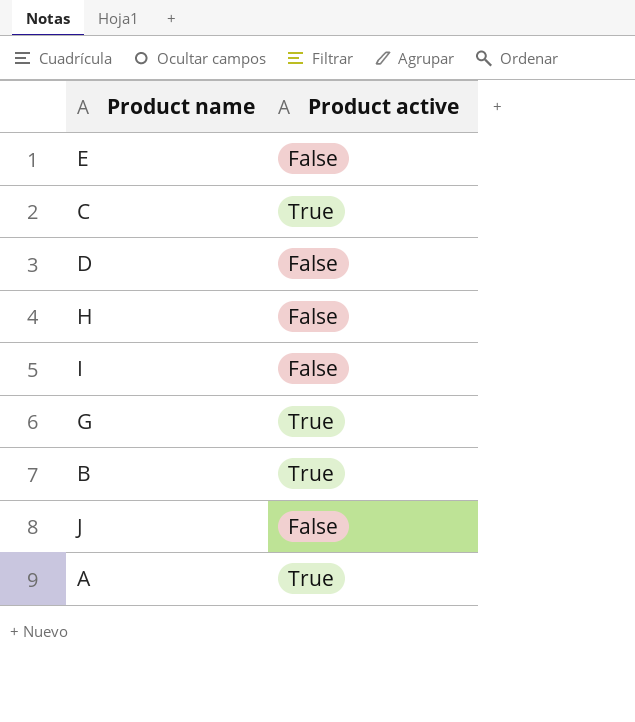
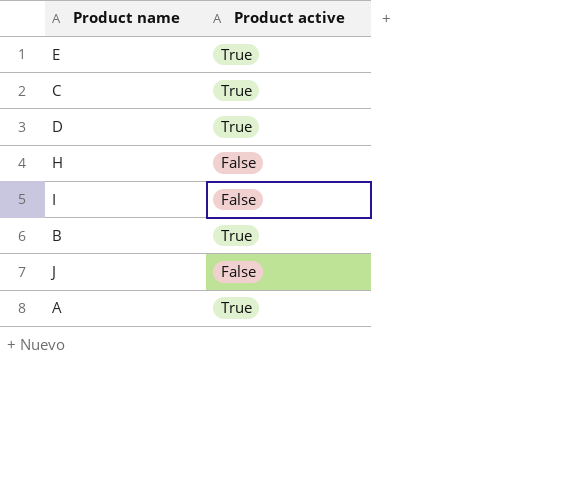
row G: True -> none
E | Product active: False -> True
D | Product active: False -> True

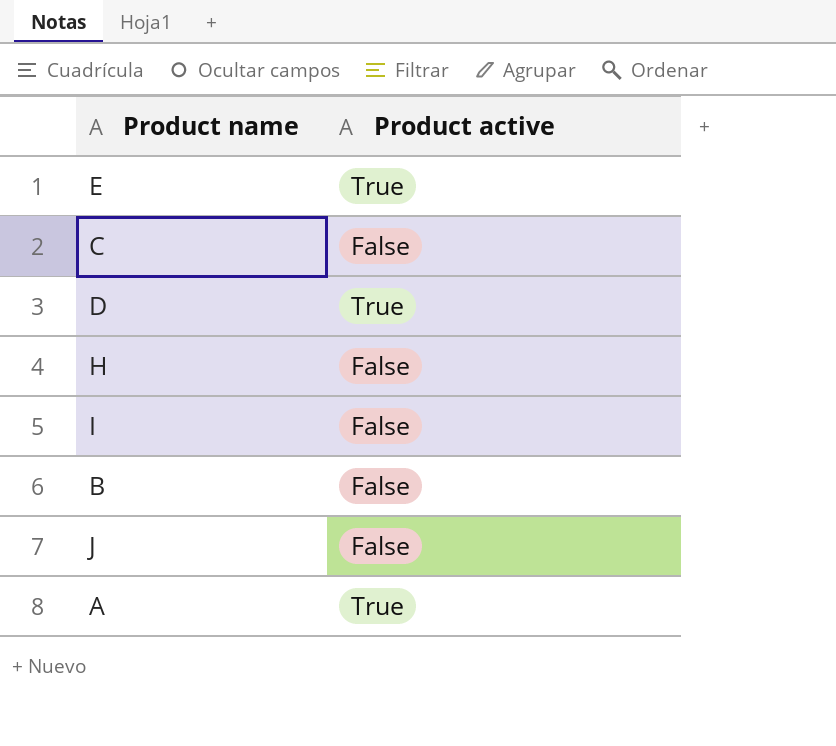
C | Product active: True -> False
B | Product active: True -> False

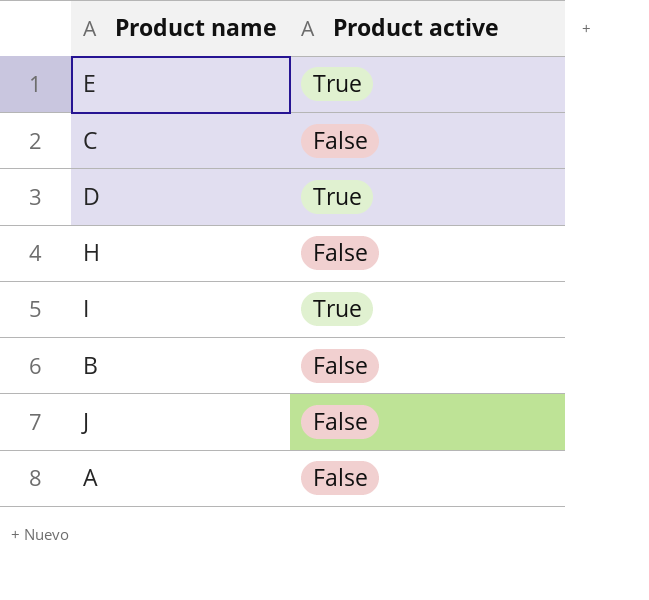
I | Product active: False -> True
A | Product active: True -> False

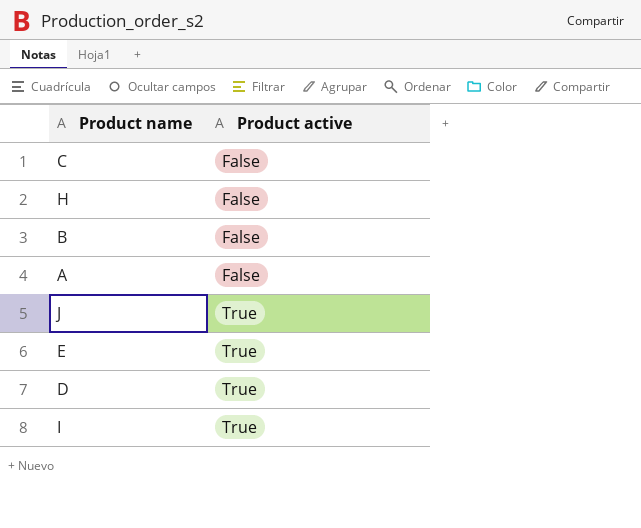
row order: none -> Product active ascending
J | Product active: False -> True

